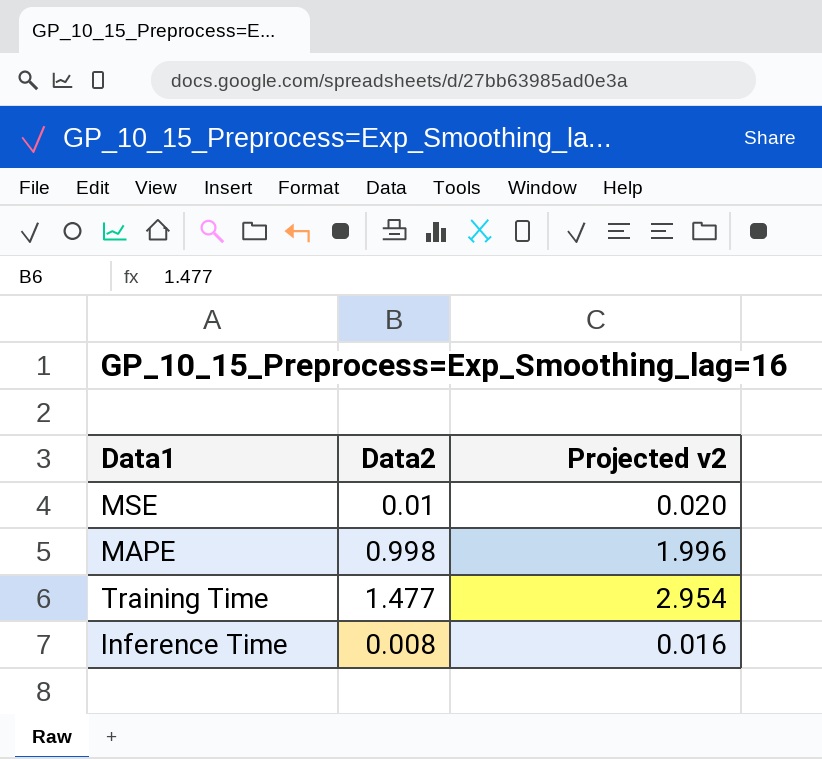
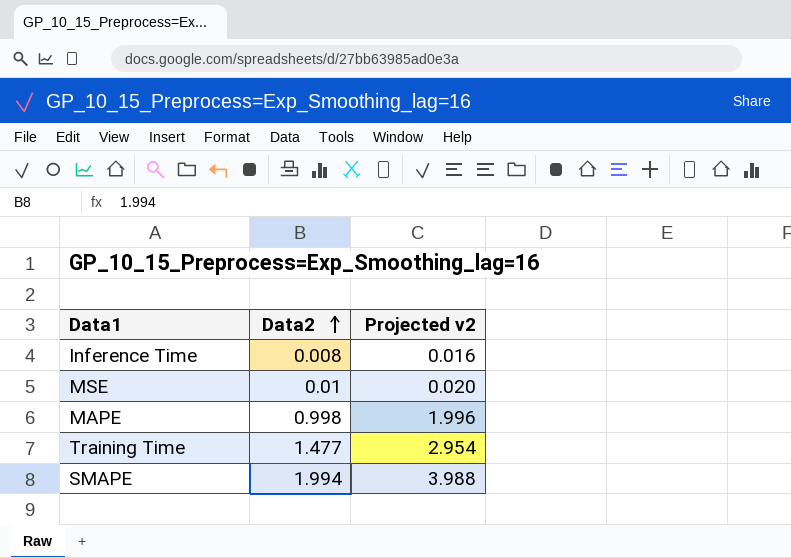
row order: none -> Data2 ascending
row SMAPE: none -> 1.994 | 3.988

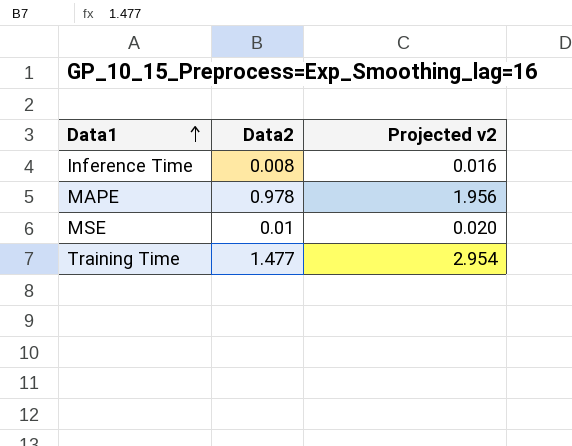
row order: Data2 ascending -> Data1 ascending
row SMAPE: 1.994 | 3.988 -> none
MAPE | Data2: 0.998 -> 0.978
MAPE | Projected v2: 1.996 -> 1.956

